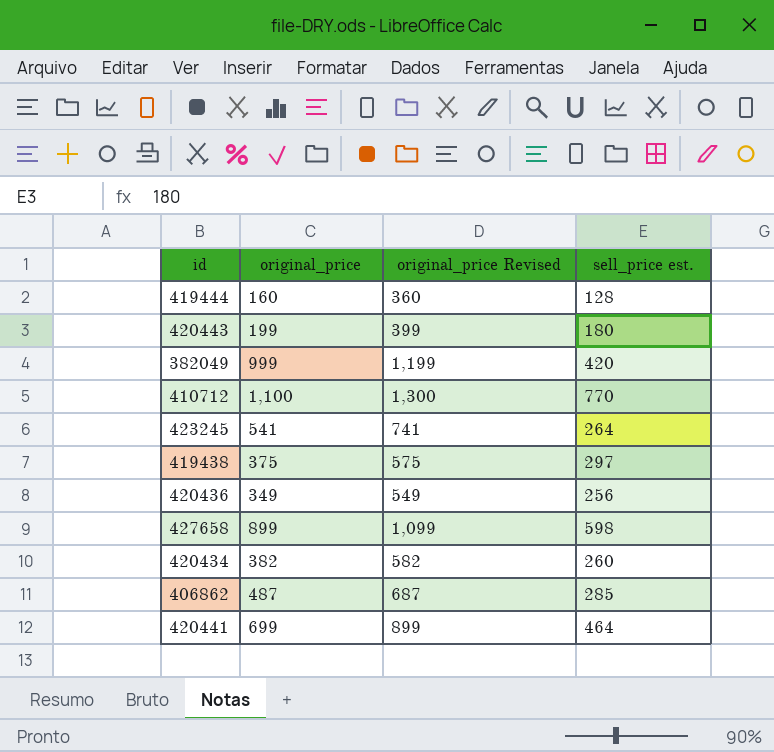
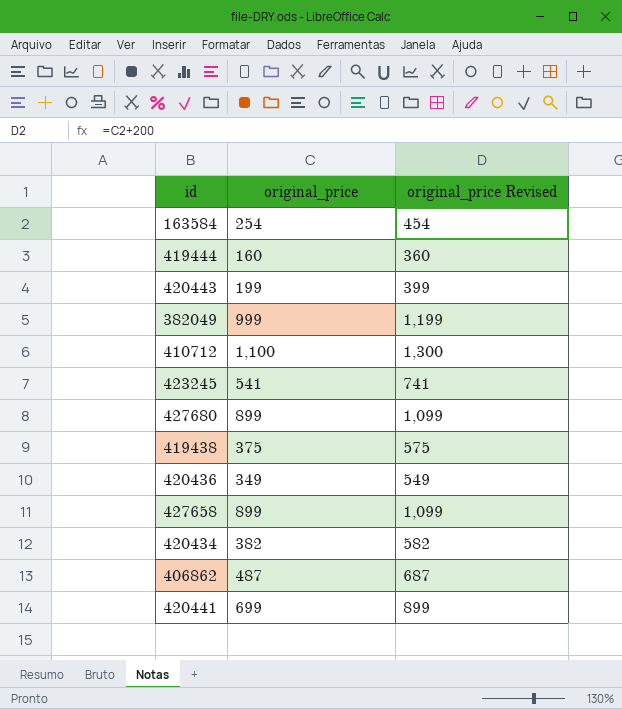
column sell_price est. | position: 4 -> none
row 163584: none -> 254 | 454
row 427680: none -> 899 | 1,099

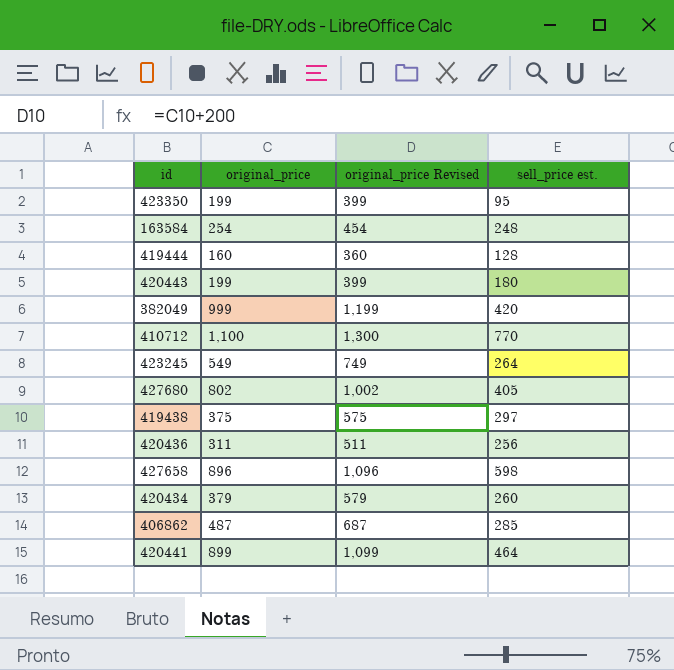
column sell_price est. | position: none -> 4
row 423350: none -> 199 | 399 | 95
423245 | original_price: 541 -> 549
423245 | original_price Revised: 741 -> 749
427680 | original_price: 899 -> 802
427680 | original_price Revised: 1,099 -> 1,002
420436 | original_price: 349 -> 311
420436 | original_price Revised: 549 -> 511
427658 | original_price: 899 -> 896
427658 | original_price Revised: 1,099 -> 1,096
420434 | original_price: 382 -> 379
420434 | original_price Revised: 582 -> 579
420441 | original_price: 699 -> 899
420441 | original_price Revised: 899 -> 1,099

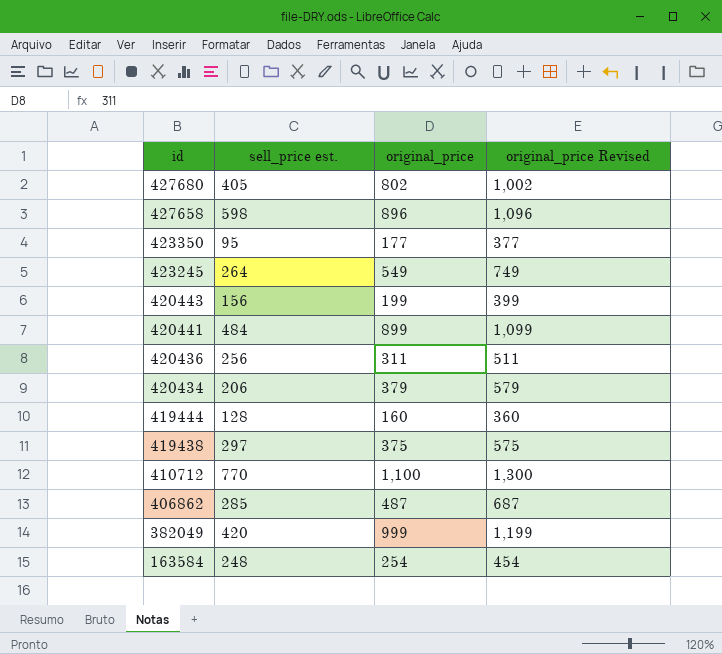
row order: none -> id descending
column sell_price est. | position: 4 -> 2
423350 | original_price: 199 -> 177
423350 | original_price Revised: 399 -> 377
420443 | sell_price est.: 180 -> 156
420441 | sell_price est.: 464 -> 484
420434 | sell_price est.: 260 -> 206

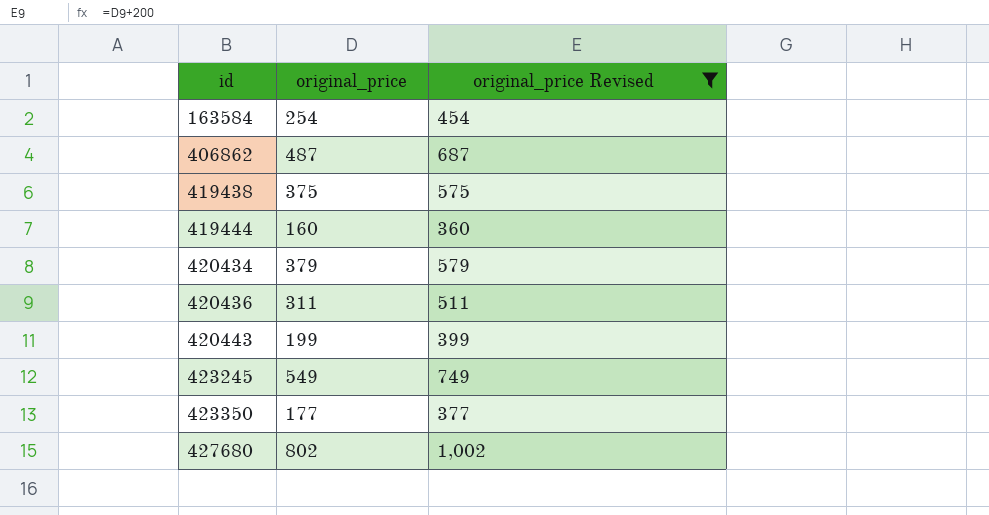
filter: none -> original_price Revised <= 1,002
row order: id descending -> id ascending
column sell_price est. | position: 2 -> none

